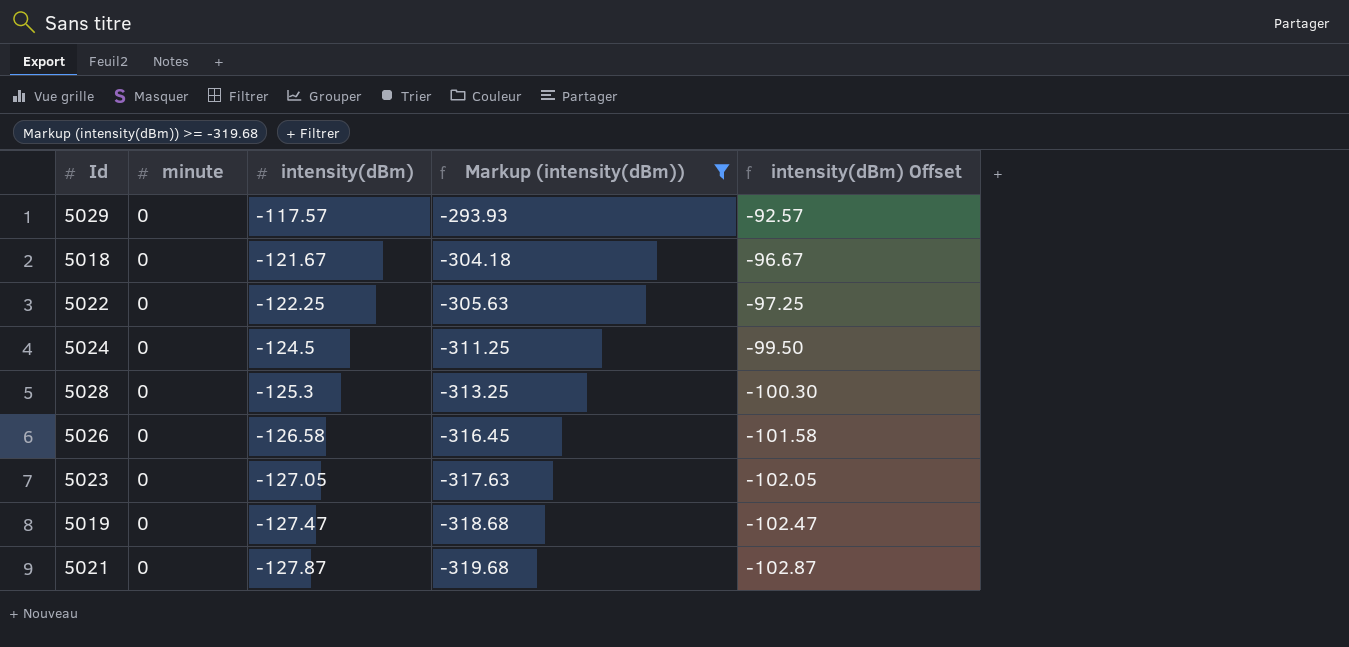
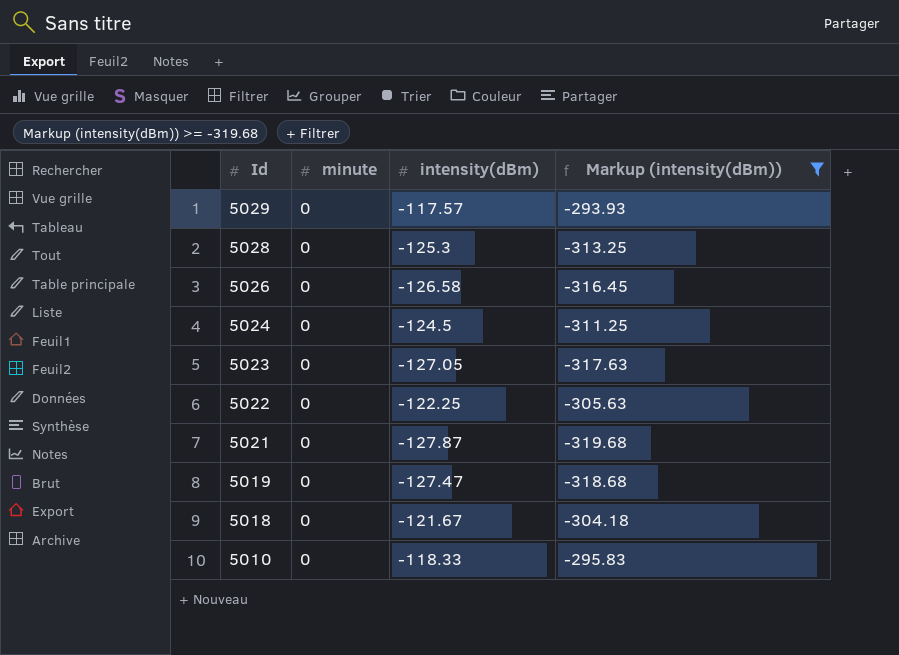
row order: intensity(dBm) descending -> Id descending
column intensity(dBm) Offset | formula: [intensity(dBm)] + 25 -> none
row 5010: none -> 0 | -118.33 | -295.83

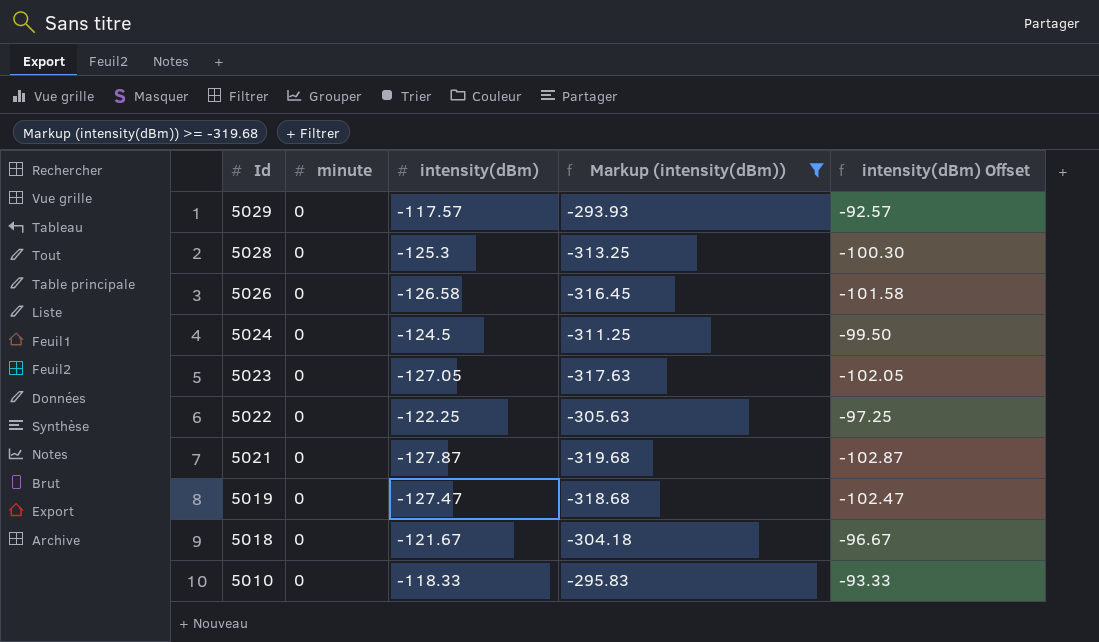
column intensity(dBm) Offset | formula: none -> [intensity(dBm)] + 25

